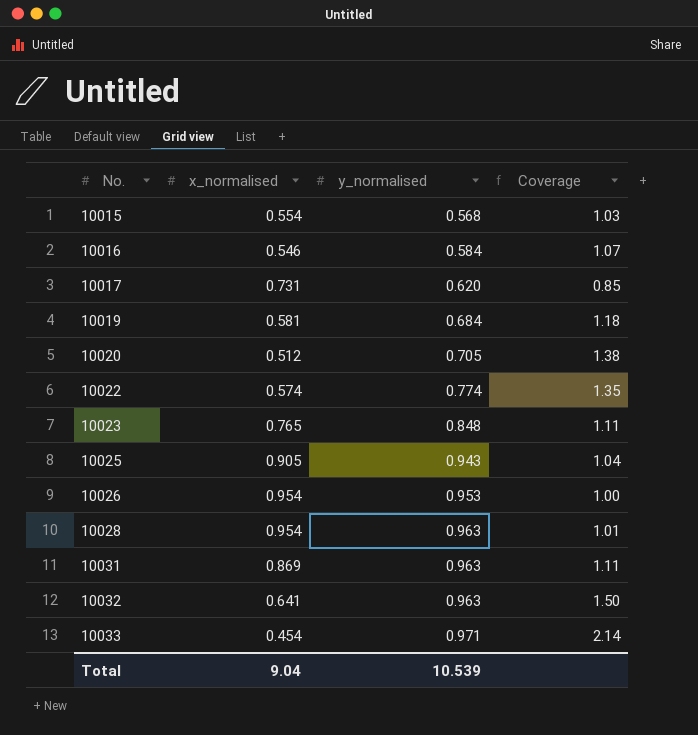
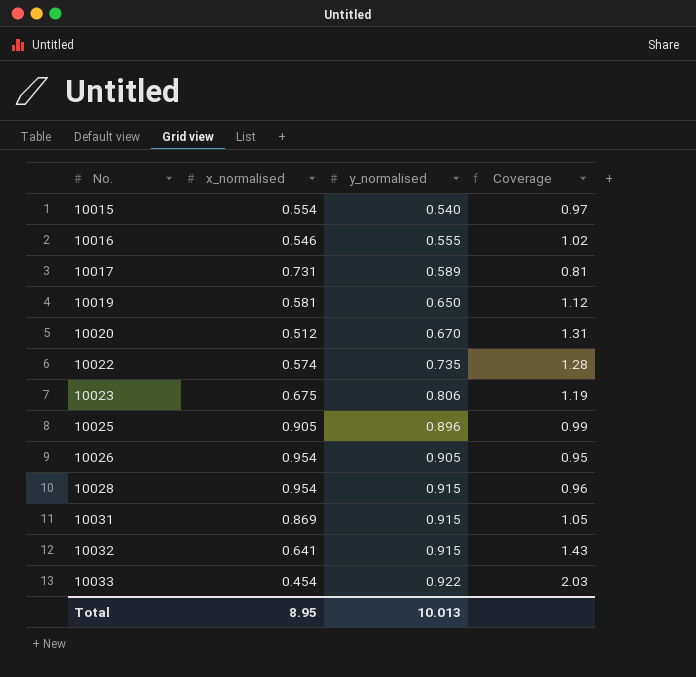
10015 | y_normalised: 0.568 -> 0.540
10015 | Coverage: 1.03 -> 0.97
10016 | y_normalised: 0.584 -> 0.555
10016 | Coverage: 1.07 -> 1.02
10017 | y_normalised: 0.620 -> 0.589
10017 | Coverage: 0.85 -> 0.81
10019 | y_normalised: 0.684 -> 0.650
10019 | Coverage: 1.18 -> 1.12
10020 | y_normalised: 0.705 -> 0.670
10020 | Coverage: 1.38 -> 1.31
10022 | y_normalised: 0.774 -> 0.735
10022 | Coverage: 1.35 -> 1.28
10023 | x_normalised: 0.765 -> 0.675
10023 | y_normalised: 0.848 -> 0.806
10023 | Coverage: 1.11 -> 1.19
10025 | y_normalised: 0.943 -> 0.896
10025 | Coverage: 1.04 -> 0.99
10026 | y_normalised: 0.953 -> 0.905
10026 | Coverage: 1.00 -> 0.95
10028 | y_normalised: 0.963 -> 0.915
10028 | Coverage: 1.01 -> 0.96
10031 | y_normalised: 0.963 -> 0.915
10031 | Coverage: 1.11 -> 1.05
10032 | y_normalised: 0.963 -> 0.915
10032 | Coverage: 1.50 -> 1.43
10033 | y_normalised: 0.971 -> 0.922
10033 | Coverage: 2.14 -> 2.03
Total | x_normalised: 9.04 -> 8.95
Total | y_normalised: 10.539 -> 10.013

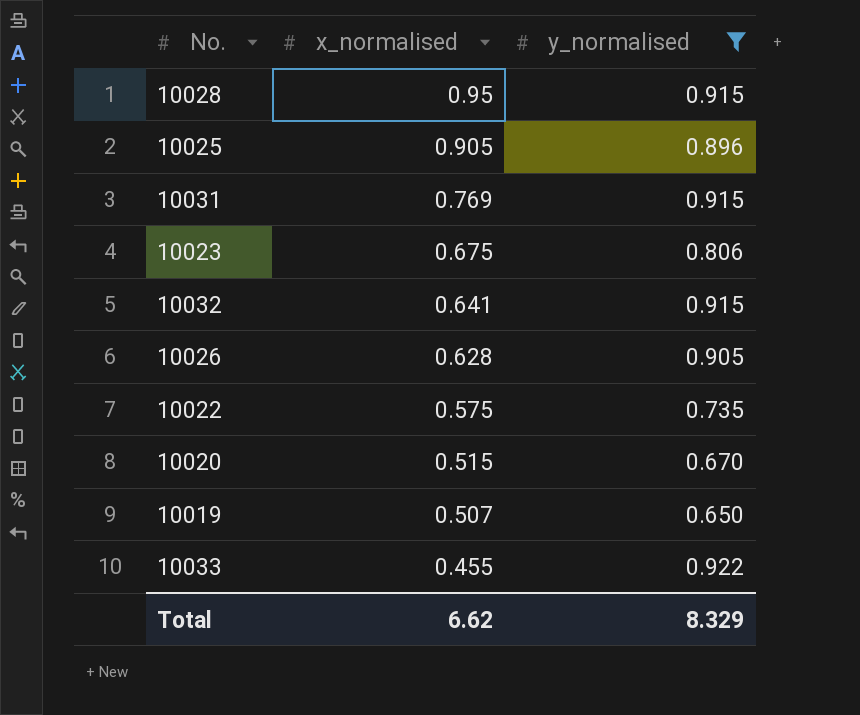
filter: none -> y_normalised >= 0.650
row order: No. ascending -> x_normalised descending
column Coverage | formula: [y_normalised] / [x_normalised] -> none
10028 | x_normalised: 0.954 -> 0.95
10031 | x_normalised: 0.869 -> 0.769
10026 | x_normalised: 0.954 -> 0.628
10022 | x_normalised: 0.574 -> 0.575
10020 | x_normalised: 0.512 -> 0.515
10019 | x_normalised: 0.581 -> 0.507
10033 | x_normalised: 0.454 -> 0.455
Total | x_normalised: 8.95 -> 6.62
Total | y_normalised: 10.013 -> 8.329

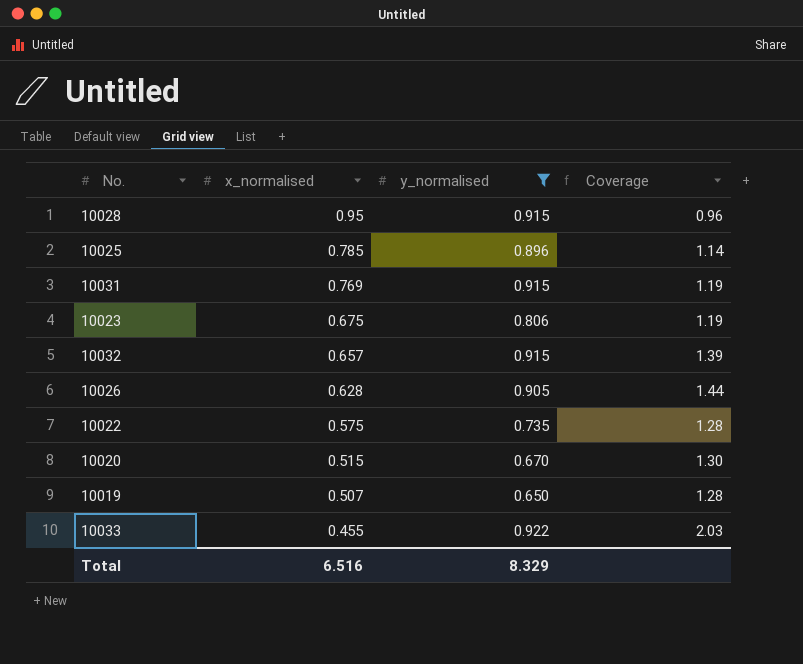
column Coverage | formula: none -> [y_normalised] / [x_normalised]
10025 | x_normalised: 0.905 -> 0.785
10032 | x_normalised: 0.641 -> 0.657
Total | x_normalised: 6.62 -> 6.516

